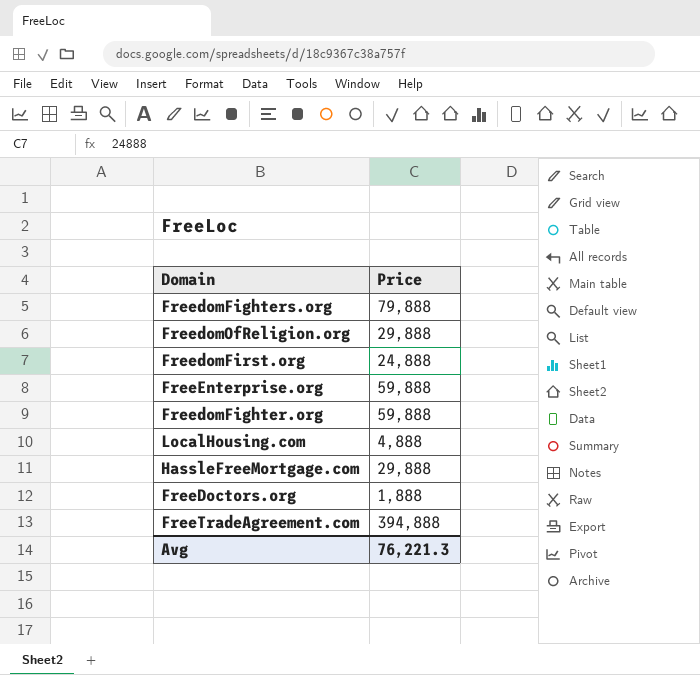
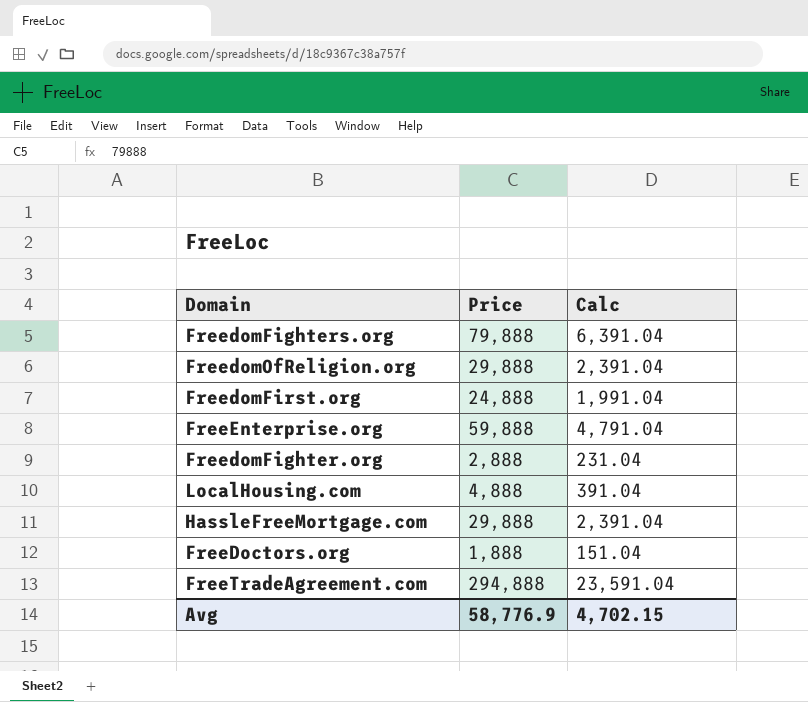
column Calc | formula: none -> [Price] * 0.08
FreedomFighter.org | Price: 59,888 -> 2,888
FreeTradeAgreement.com | Price: 394,888 -> 294,888
Avg | Price: 76,221.3 -> 58,776.9

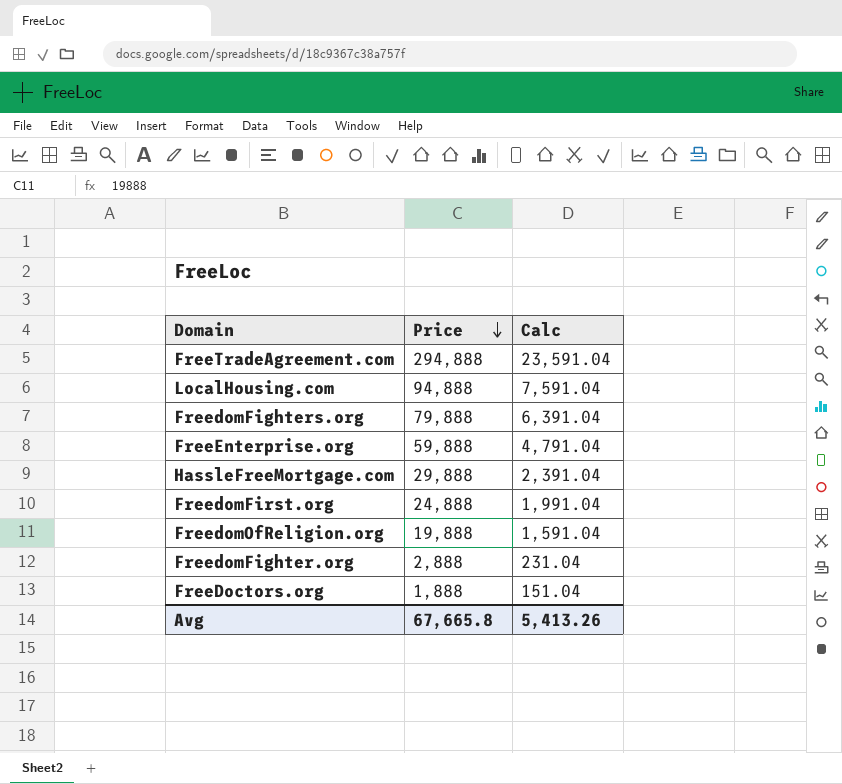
row order: none -> Price descending
LocalHousing.com | Price: 4,888 -> 94,888
LocalHousing.com | Calc: 391.04 -> 7,591.04
FreedomOfReligion.org | Price: 29,888 -> 19,888
FreedomOfReligion.org | Calc: 2,391.04 -> 1,591.04
Avg | Price: 58,776.9 -> 67,665.8
Avg | Calc: 4,702.15 -> 5,413.26

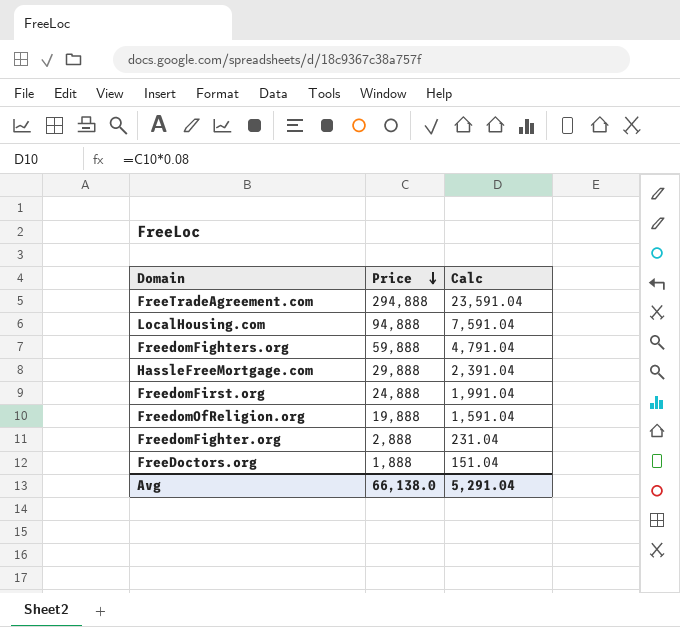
row FreeEnterprise.org: 59,888 | 4,791.04 -> none
FreedomFighters.org | Price: 79,888 -> 59,888
FreedomFighters.org | Calc: 6,391.04 -> 4,791.04
Avg | Price: 67,665.8 -> 66,138.0
Avg | Calc: 5,413.26 -> 5,291.04

